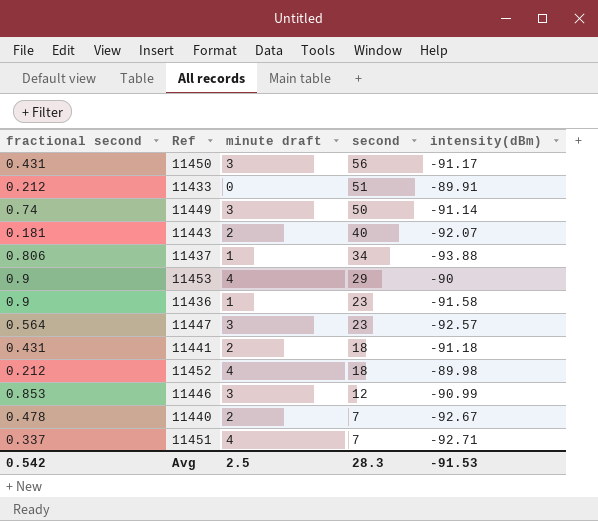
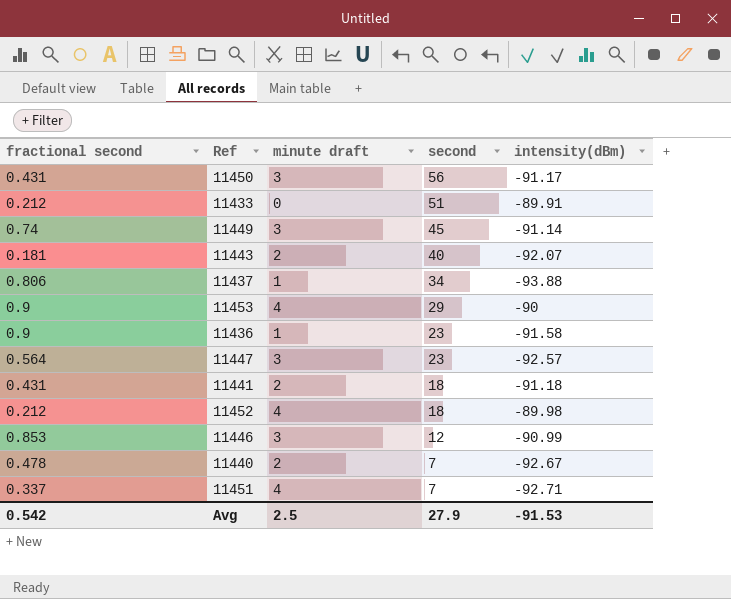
11449 | second: 50 -> 45
Avg | second: 28.3 -> 27.9

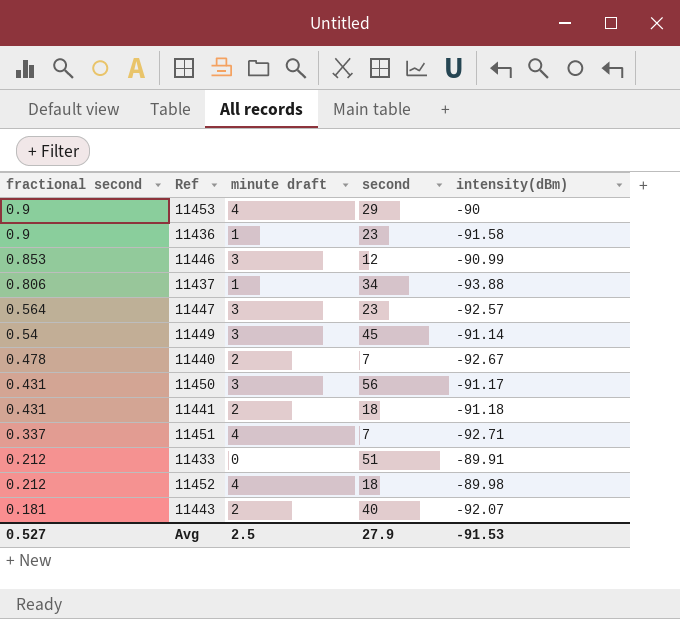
row order: second descending -> fractional second descending
11449 | fractional second: 0.74 -> 0.54
Avg | fractional second: 0.542 -> 0.527

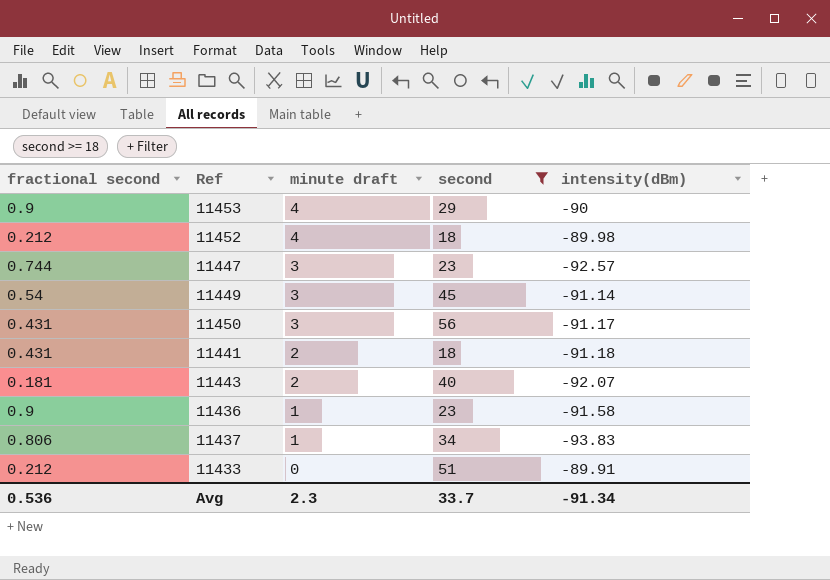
filter: none -> second >= 18
row order: fractional second descending -> minute draft descending
11447 | fractional second: 0.564 -> 0.744
11437 | intensity(dBm): -93.88 -> -93.83
Avg | fractional second: 0.527 -> 0.536
Avg | minute draft: 2.5 -> 2.3
Avg | second: 27.9 -> 33.7
Avg | intensity(dBm): -91.53 -> -91.34

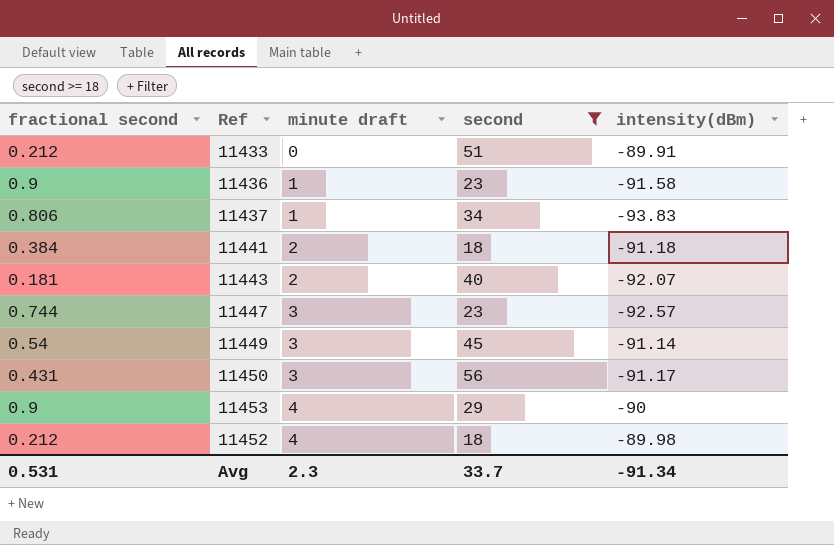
row order: minute draft descending -> minute draft ascending
11441 | fractional second: 0.431 -> 0.384
Avg | fractional second: 0.536 -> 0.531

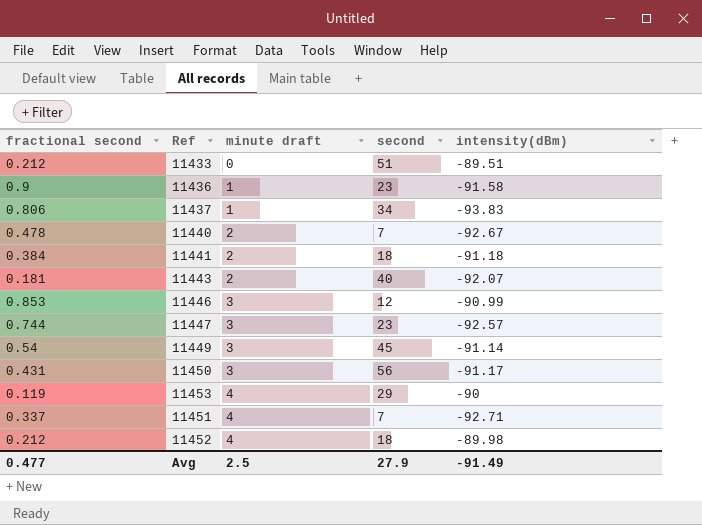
filter: second >= 18 -> none
11433 | intensity(dBm): -89.91 -> -89.51
11453 | fractional second: 0.9 -> 0.119
Avg | fractional second: 0.531 -> 0.477
Avg | minute draft: 2.3 -> 2.5
Avg | second: 33.7 -> 27.9
Avg | intensity(dBm): -91.34 -> -91.49

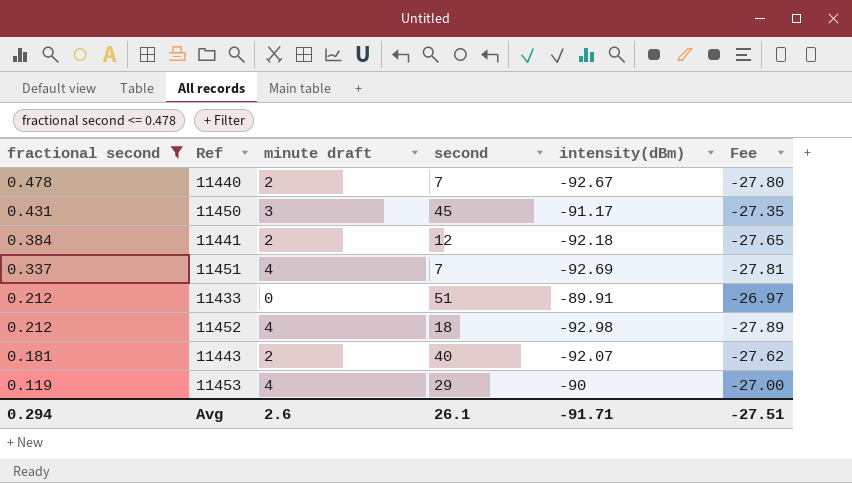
filter: none -> fractional second <= 0.478
row order: minute draft ascending -> fractional second descending
column Fee | formula: none -> [intensity(dBm)] * 0.3
11450 | second: 56 -> 45
11441 | second: 18 -> 12
11441 | intensity(dBm): -91.18 -> -92.18
11451 | intensity(dBm): -92.71 -> -92.69
11433 | intensity(dBm): -89.51 -> -89.91
11452 | intensity(dBm): -89.98 -> -92.98
Avg | fractional second: 0.477 -> 0.294
Avg | minute draft: 2.5 -> 2.6
Avg | second: 27.9 -> 26.1
Avg | intensity(dBm): -91.49 -> -91.71

